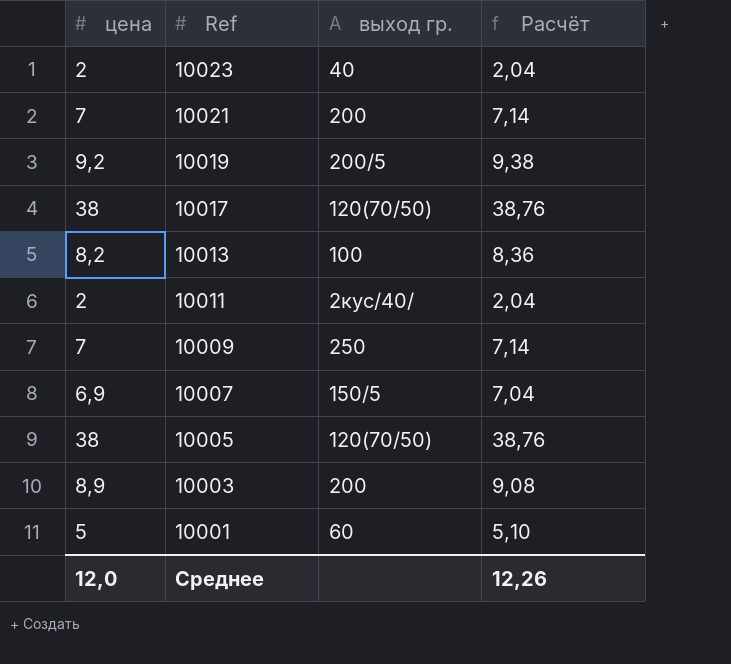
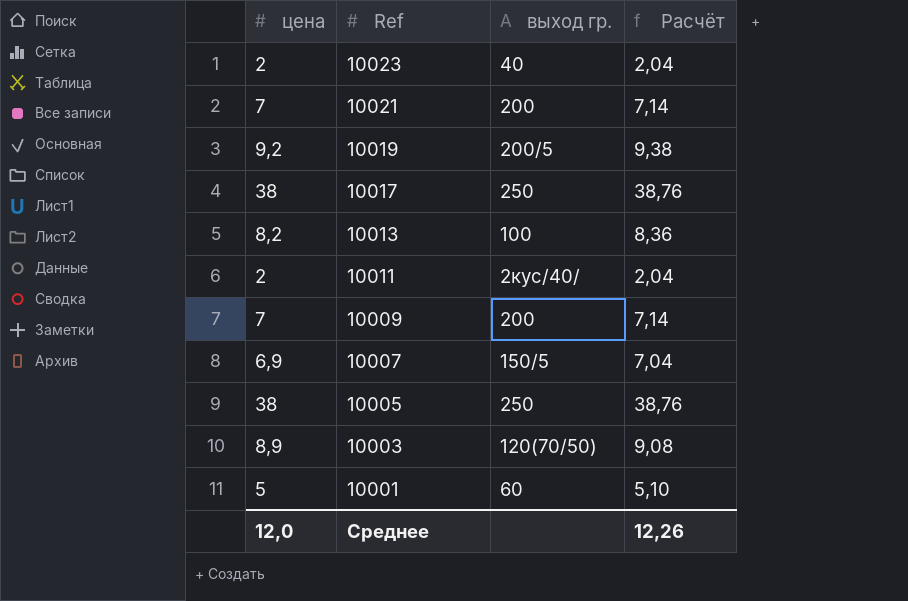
10017 | выход гр.: 120(70/50) -> 250
10009 | выход гр.: 250 -> 200
10005 | выход гр.: 120(70/50) -> 250
10003 | выход гр.: 200 -> 120(70/50)

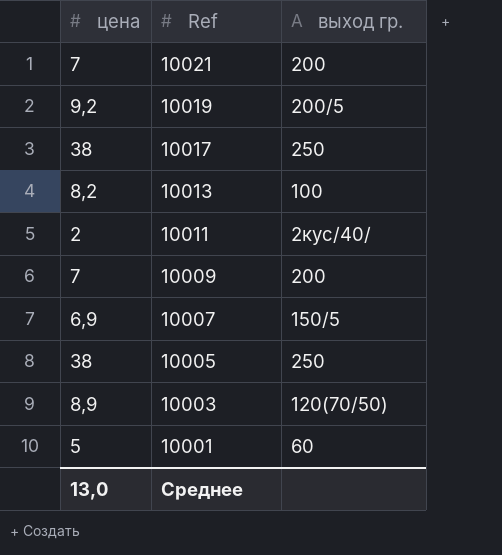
column Расчёт | formula: [цена] * 1,02 -> none
row 10023: 2 | 40 | 2,04 -> none
Среднее | цена: 12,0 -> 13,0

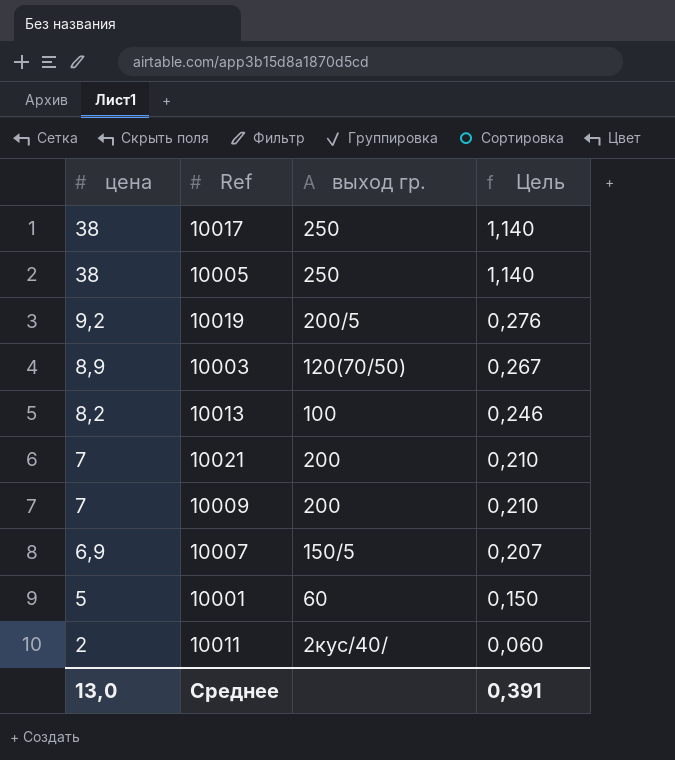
row order: Ref descending -> цена descending
column Цель | formula: none -> [цена] * 0,03

